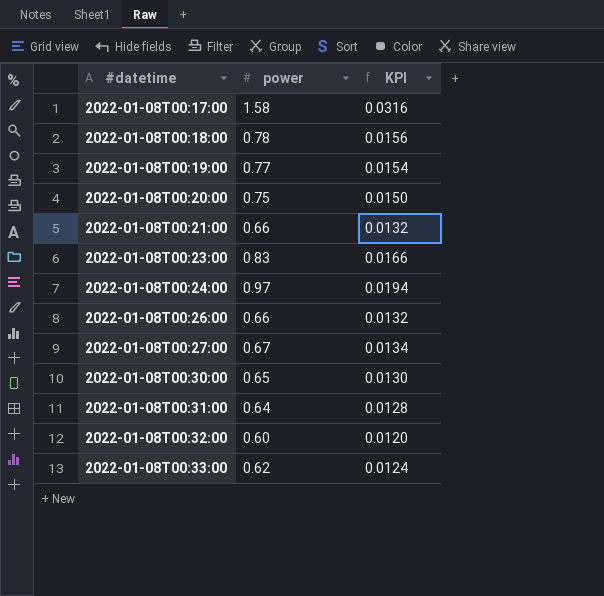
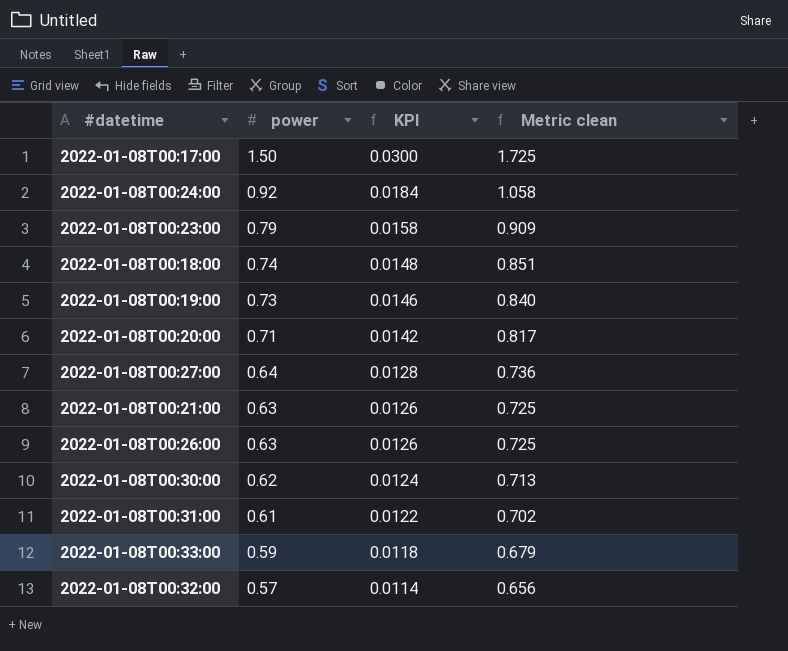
row order: #datetime ascending -> power descending
column Metric clean | formula: none -> [power] * 1.15
2022-01-08T00:17:00 | power: 1.58 -> 1.50
2022-01-08T00:17:00 | KPI: 0.0316 -> 0.0300
2022-01-08T00:24:00 | power: 0.97 -> 0.92
2022-01-08T00:24:00 | KPI: 0.0194 -> 0.0184
2022-01-08T00:23:00 | power: 0.83 -> 0.79
2022-01-08T00:23:00 | KPI: 0.0166 -> 0.0158
2022-01-08T00:18:00 | power: 0.78 -> 0.74
2022-01-08T00:18:00 | KPI: 0.0156 -> 0.0148
2022-01-08T00:19:00 | power: 0.77 -> 0.73
2022-01-08T00:19:00 | KPI: 0.0154 -> 0.0146
2022-01-08T00:20:00 | power: 0.75 -> 0.71
2022-01-08T00:20:00 | KPI: 0.0150 -> 0.0142
2022-01-08T00:27:00 | power: 0.67 -> 0.64
2022-01-08T00:27:00 | KPI: 0.0134 -> 0.0128
2022-01-08T00:21:00 | power: 0.66 -> 0.63
2022-01-08T00:21:00 | KPI: 0.0132 -> 0.0126
2022-01-08T00:26:00 | power: 0.66 -> 0.63
2022-01-08T00:26:00 | KPI: 0.0132 -> 0.0126
2022-01-08T00:30:00 | power: 0.65 -> 0.62
2022-01-08T00:30:00 | KPI: 0.0130 -> 0.0124
2022-01-08T00:31:00 | power: 0.64 -> 0.61
2022-01-08T00:31:00 | KPI: 0.0128 -> 0.0122
2022-01-08T00:33:00 | power: 0.62 -> 0.59
2022-01-08T00:33:00 | KPI: 0.0124 -> 0.0118
2022-01-08T00:32:00 | power: 0.60 -> 0.57
2022-01-08T00:32:00 | KPI: 0.0120 -> 0.0114

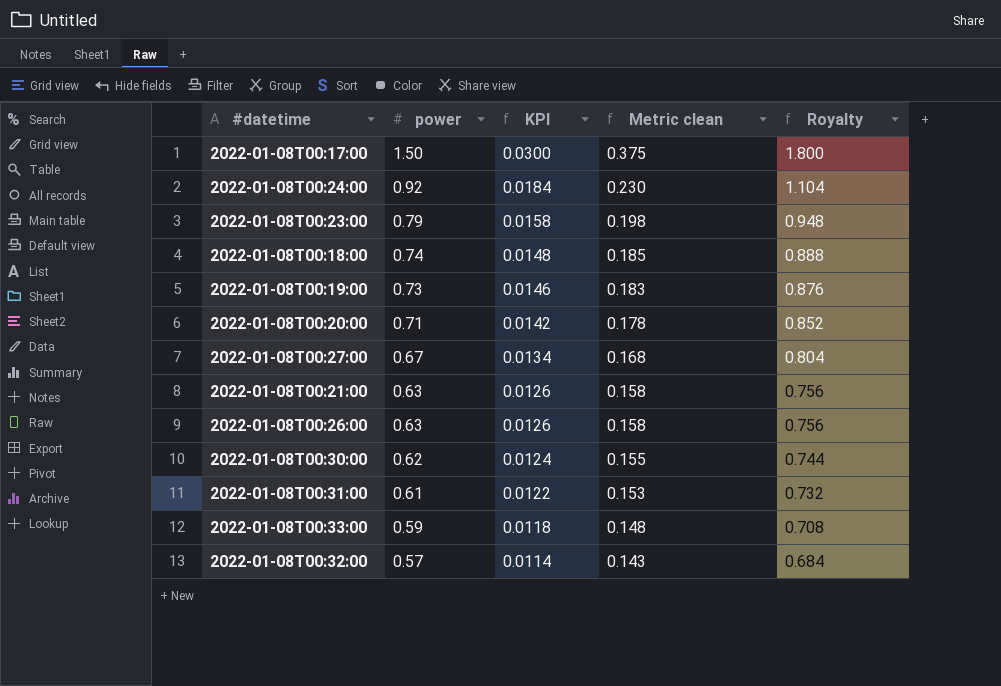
column Metric clean | formula: [power] * 1.15 -> [power] * 0.25
column Royalty | formula: none -> [power] * 1.2
2022-01-08T00:27:00 | power: 0.64 -> 0.67
2022-01-08T00:27:00 | KPI: 0.0128 -> 0.0134

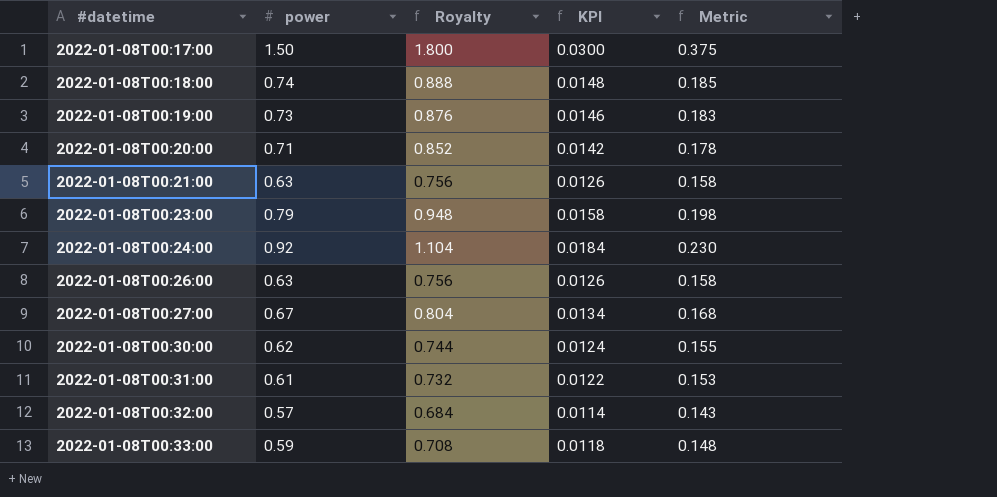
row order: power descending -> #datetime ascending
column Royalty | position: 5 -> 3
column name: Metric clean -> Metric

